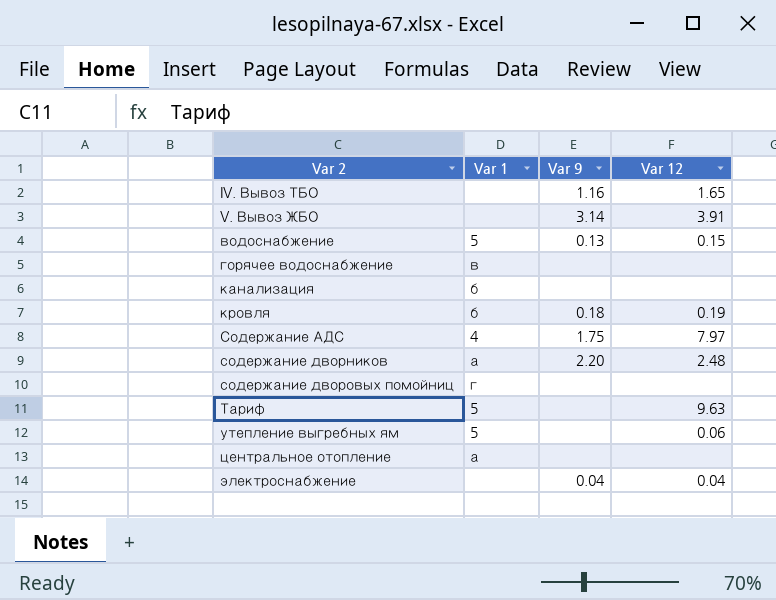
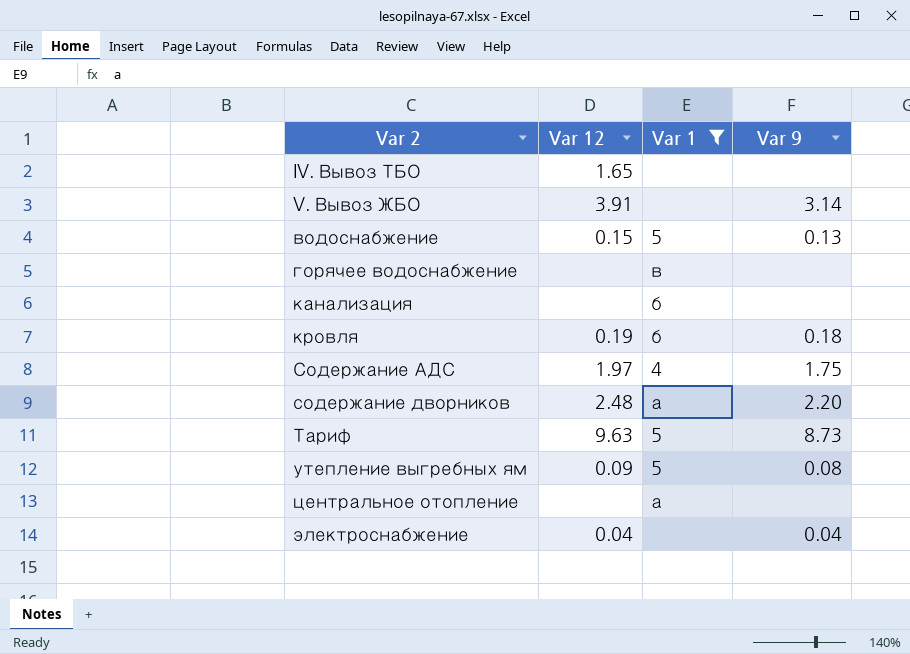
filter: none -> Var 1 != г
column Var 12 | position: 4 -> 2
IV. Вывоз ТБО | Var 9: 1.16 -> none
Содержание АДС | Var 12: 7.97 -> 1.97
Тариф | Var 9: none -> 8.73
утепление выгребных ям | Var 12: 0.06 -> 0.09
утепление выгребных ям | Var 9: none -> 0.08

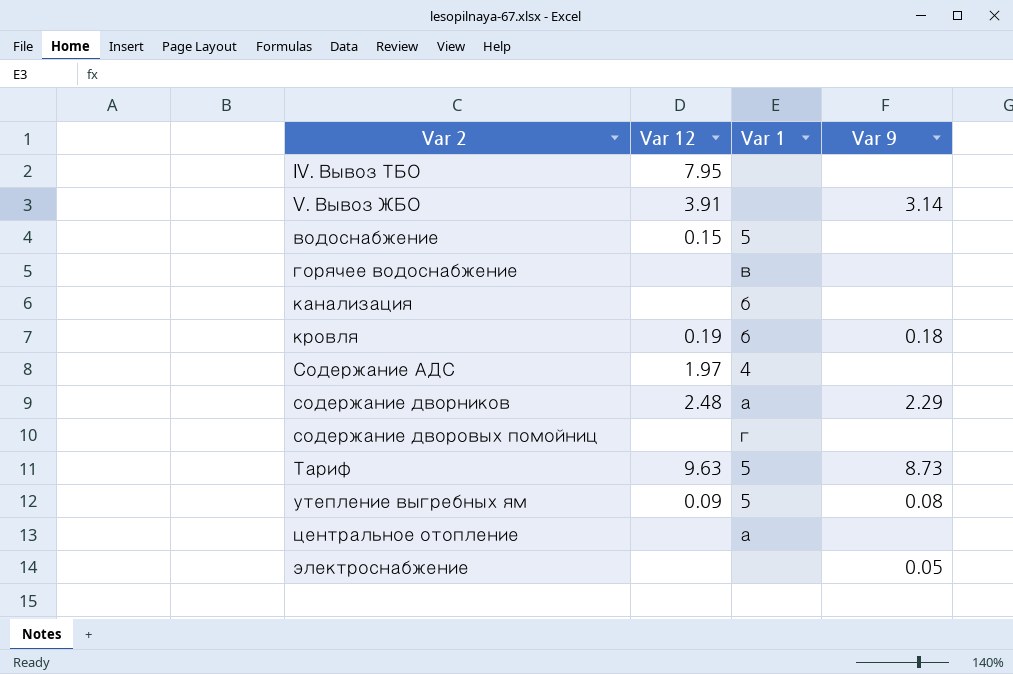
filter: Var 1 != г -> none
IV. Вывоз ТБО | Var 12: 1.65 -> 7.95
водоснабжение | Var 9: 0.13 -> none
Содержание АДС | Var 9: 1.75 -> none
содержание дворников | Var 9: 2.20 -> 2.29
электроснабжение | Var 12: 0.04 -> none
электроснабжение | Var 9: 0.04 -> 0.05

